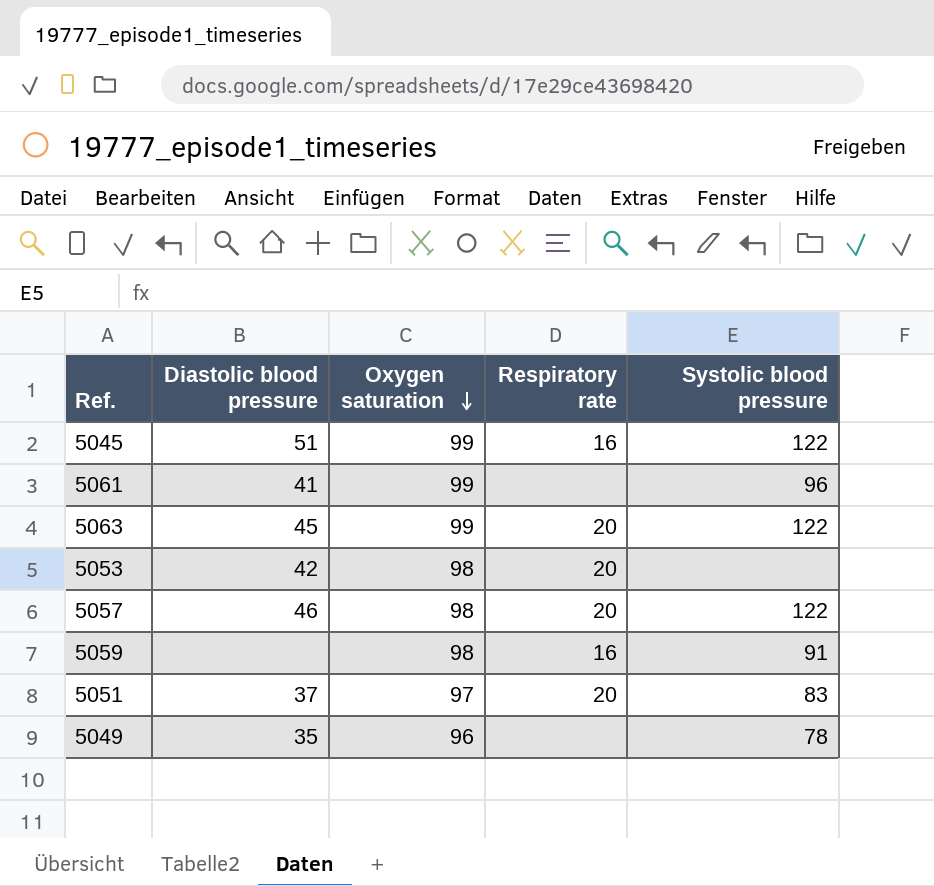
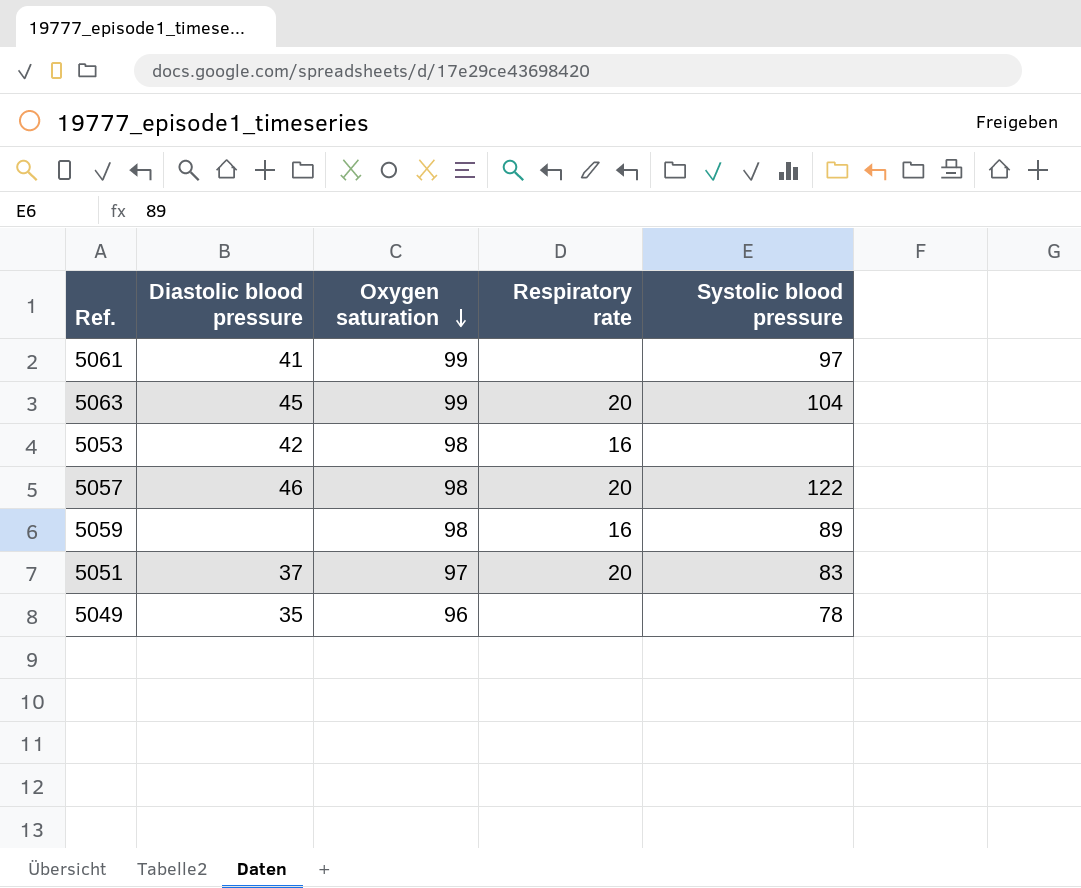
row 5045: 51 | 99 | 16 | 122 -> none
5061 | Systolic blood pressure: 96 -> 97
5063 | Systolic blood pressure: 122 -> 104
5053 | Respiratory rate: 20 -> 16
5059 | Systolic blood pressure: 91 -> 89

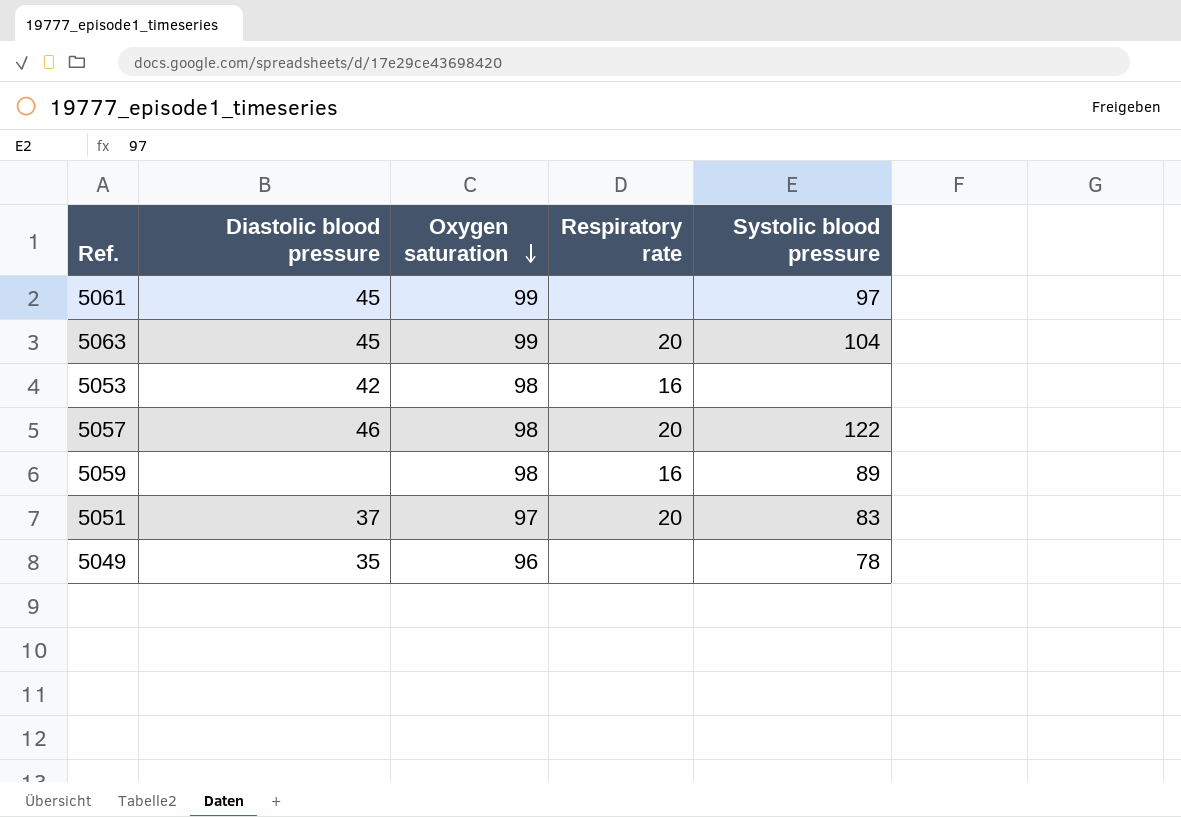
5061 | Diastolic blood pressure: 41 -> 45

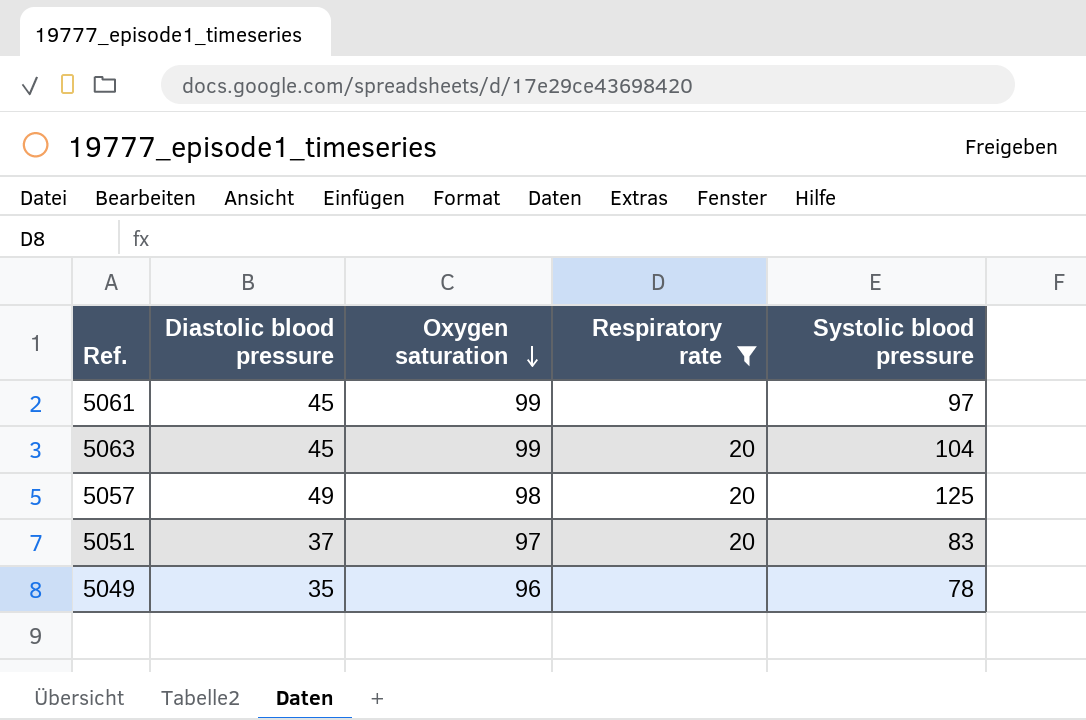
filter: none -> Respiratory rate != 16
5057 | Diastolic blood pressure: 46 -> 49
5057 | Systolic blood pressure: 122 -> 125

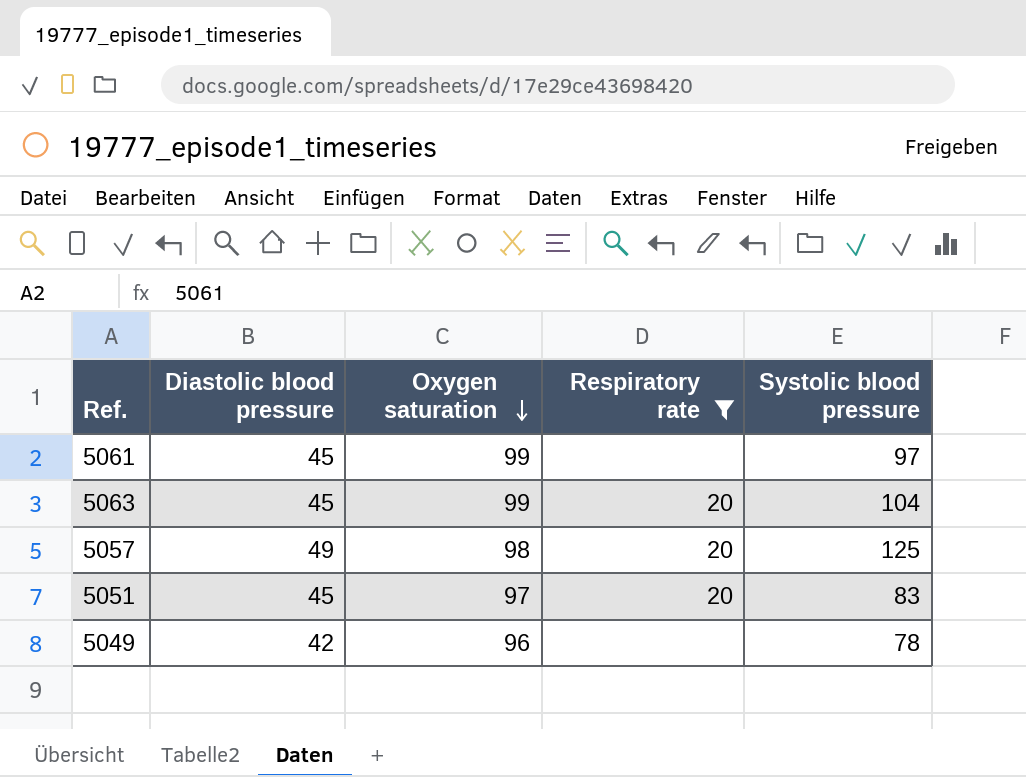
5051 | Diastolic blood pressure: 37 -> 45
5049 | Diastolic blood pressure: 35 -> 42

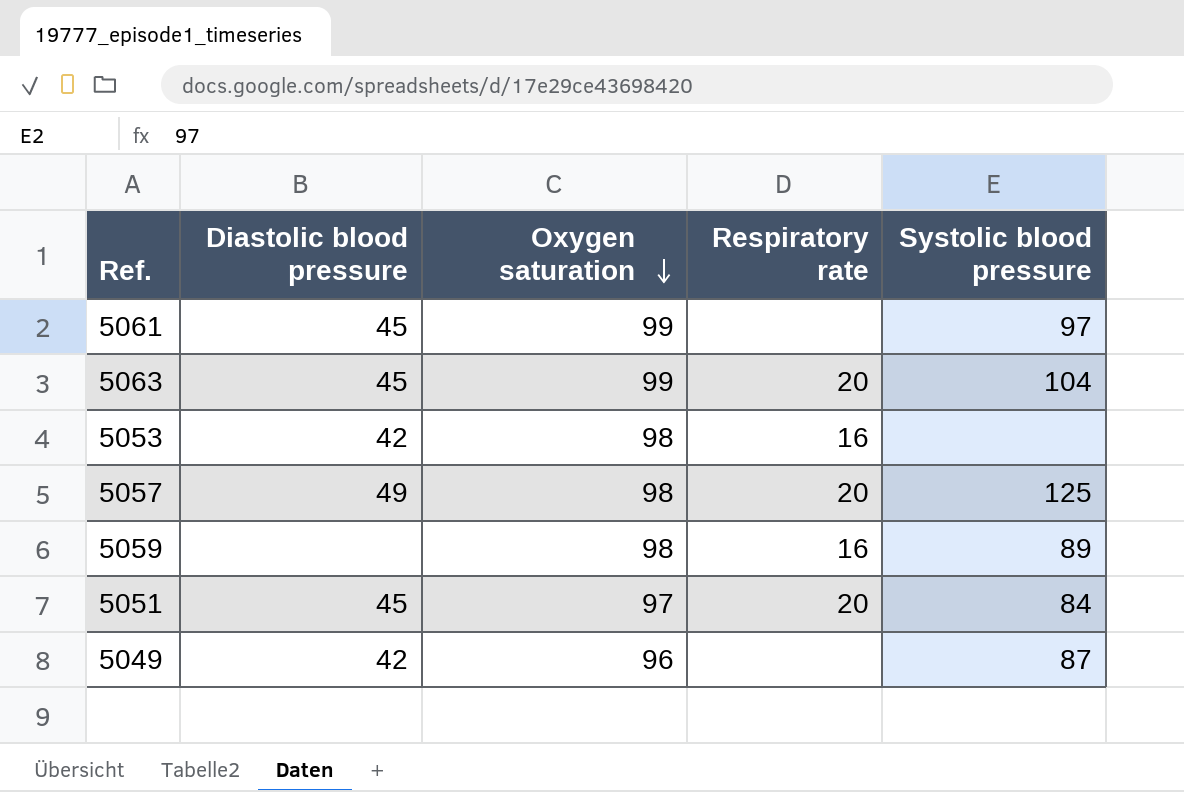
filter: Respiratory rate != 16 -> none
5051 | Systolic blood pressure: 83 -> 84
5049 | Systolic blood pressure: 78 -> 87

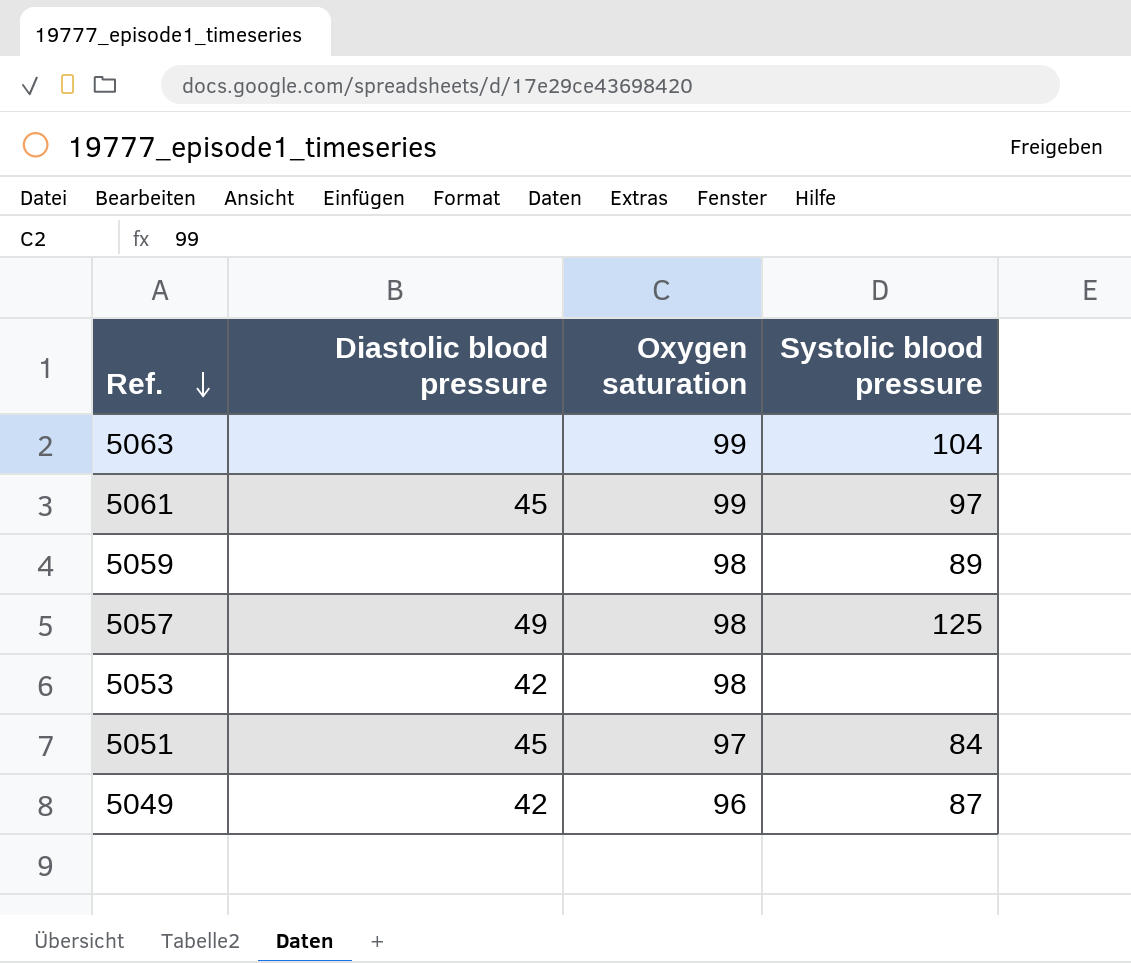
row order: Oxygen saturation descending -> Ref. descending
column Respiratory rate | position: 4 -> none
5063 | Diastolic blood pressure: 45 -> none

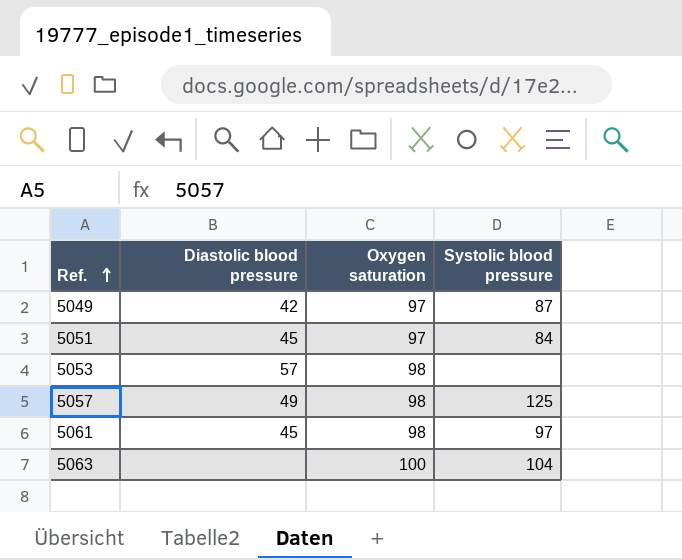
row order: Ref. descending -> Ref. ascending
row 5059: none | 98 | 89 -> none
5049 | Oxygen saturation: 96 -> 97
5053 | Diastolic blood pressure: 42 -> 57
5061 | Oxygen saturation: 99 -> 98
5063 | Oxygen saturation: 99 -> 100

